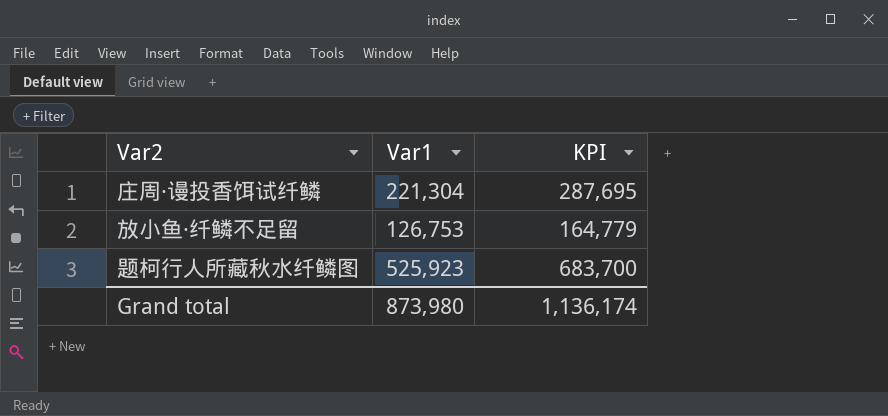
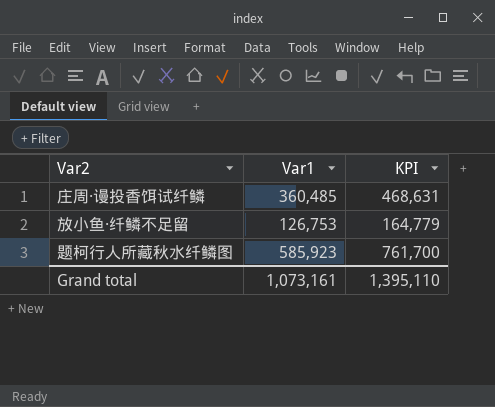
庄周·谩投香饵试纤鳞 | Var1: 221,304 -> 360,485
庄周·谩投香饵试纤鳞 | KPI: 287,695 -> 468,631
题柯行人所藏秋水纤鳞图 | Var1: 525,923 -> 585,923
题柯行人所藏秋水纤鳞图 | KPI: 683,700 -> 761,700
Grand total | Var1: 873,980 -> 1,073,161
Grand total | KPI: 1,136,174 -> 1,395,110

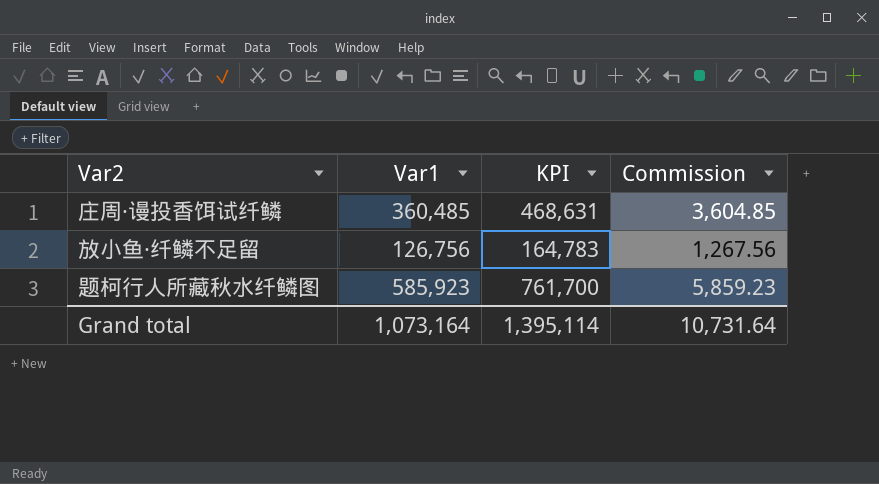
column Commission | formula: none -> [Var1] * 0.01
放小鱼·纤鳞不足留 | Var1: 126,753 -> 126,756
放小鱼·纤鳞不足留 | KPI: 164,779 -> 164,783
Grand total | Var1: 1,073,161 -> 1,073,164
Grand total | KPI: 1,395,110 -> 1,395,114

